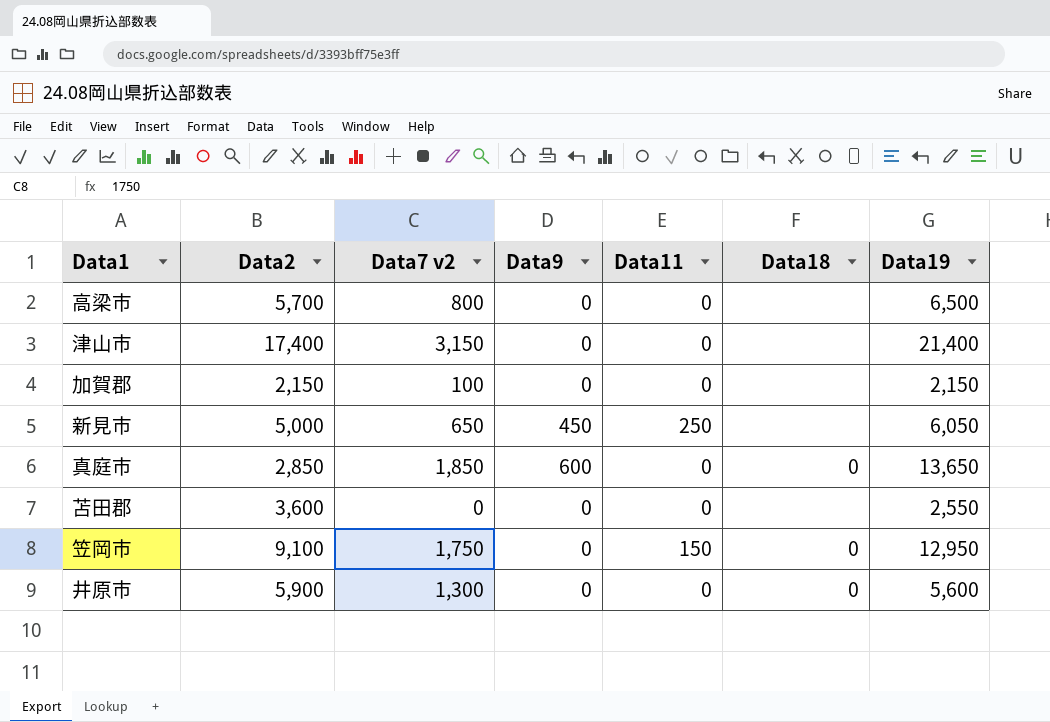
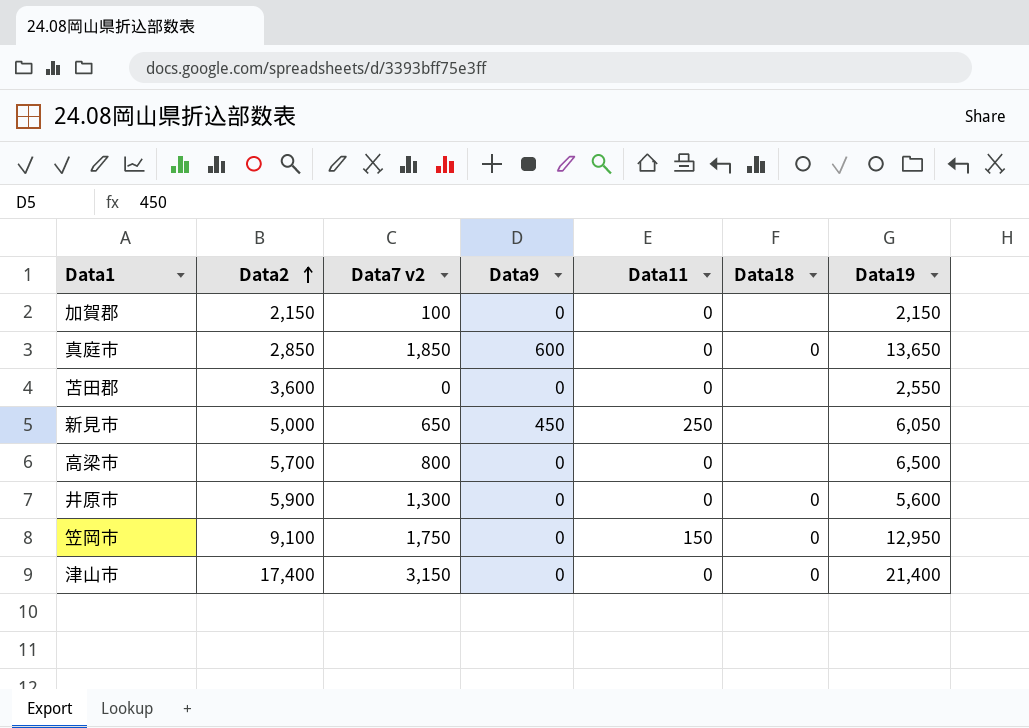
row order: none -> Data2 ascending
津山市 | Data18: none -> 0

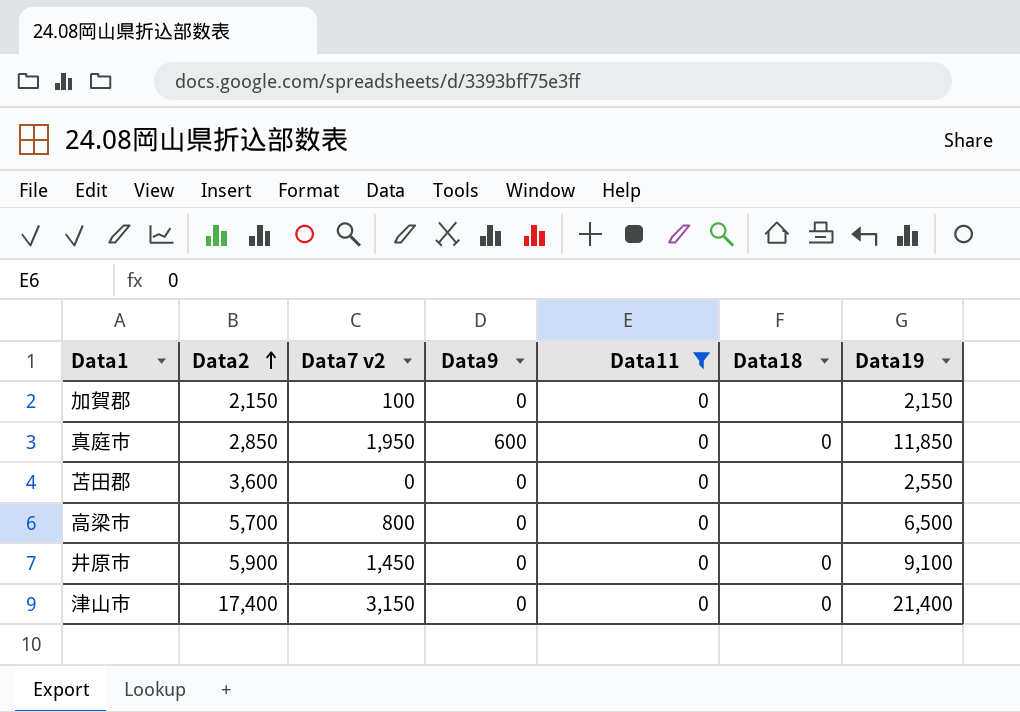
filter: none -> Data11 = 0
真庭市 | Data7 v2: 1,850 -> 1,950
真庭市 | Data19: 13,650 -> 11,850
井原市 | Data7 v2: 1,300 -> 1,450
井原市 | Data19: 5,600 -> 9,100

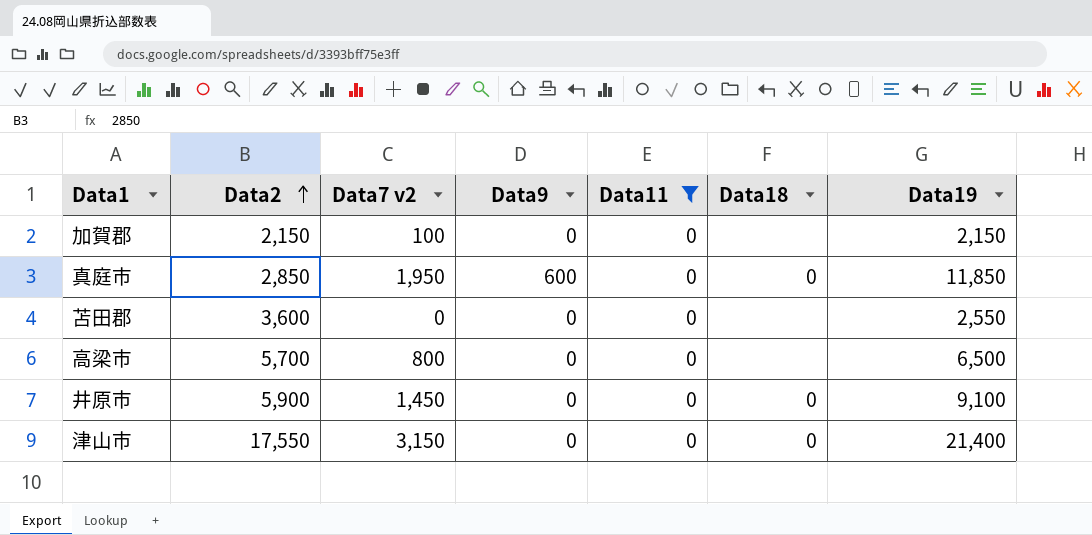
津山市 | Data2: 17,400 -> 17,550

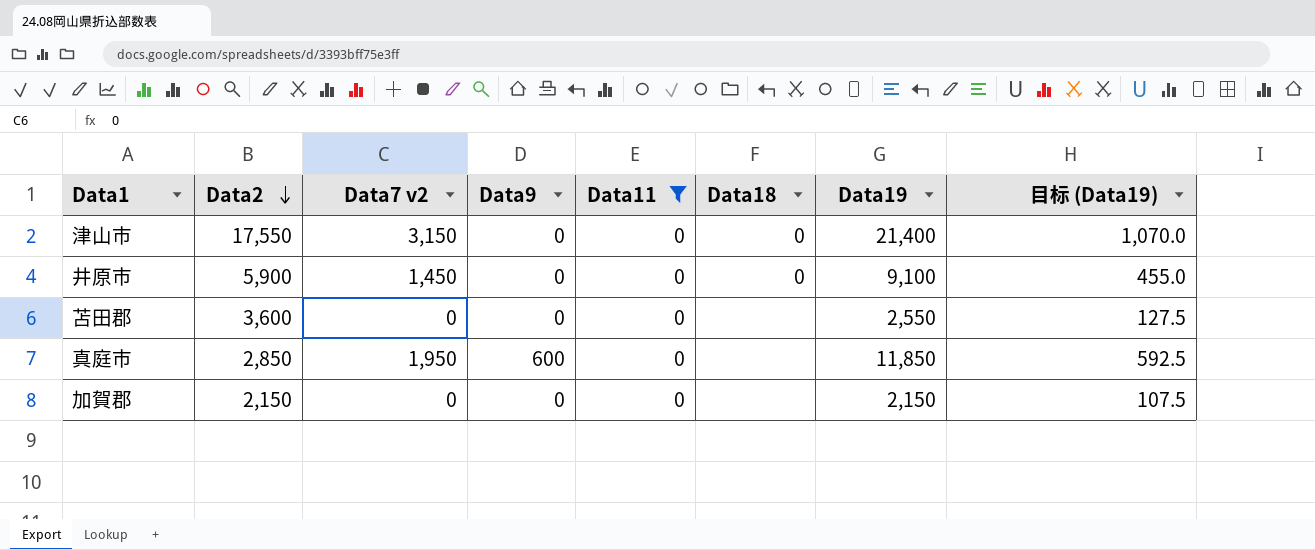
row order: Data2 ascending -> Data2 descending
column 目标 (Data19) | formula: none -> [Data19] * 0.05
row 高梁市: 5,700 | 800 | 0 | 0 | none | 6,500 -> none
真庭市 | Data18: 0 -> none
加賀郡 | Data7 v2: 100 -> 0

